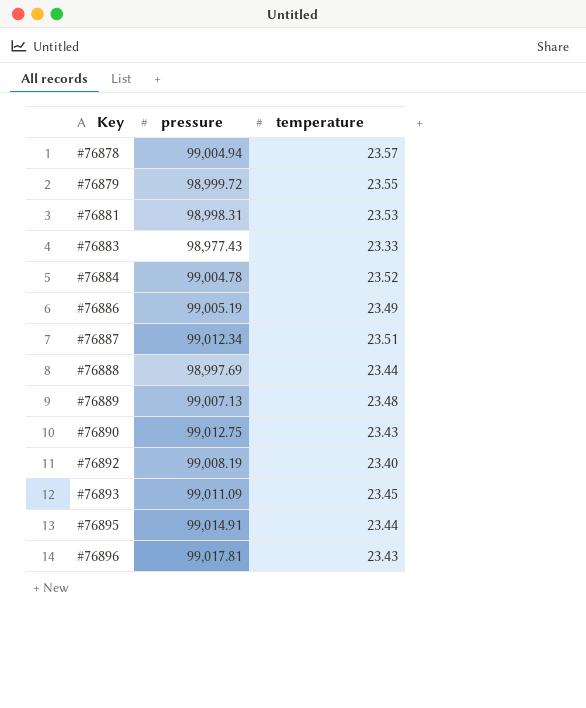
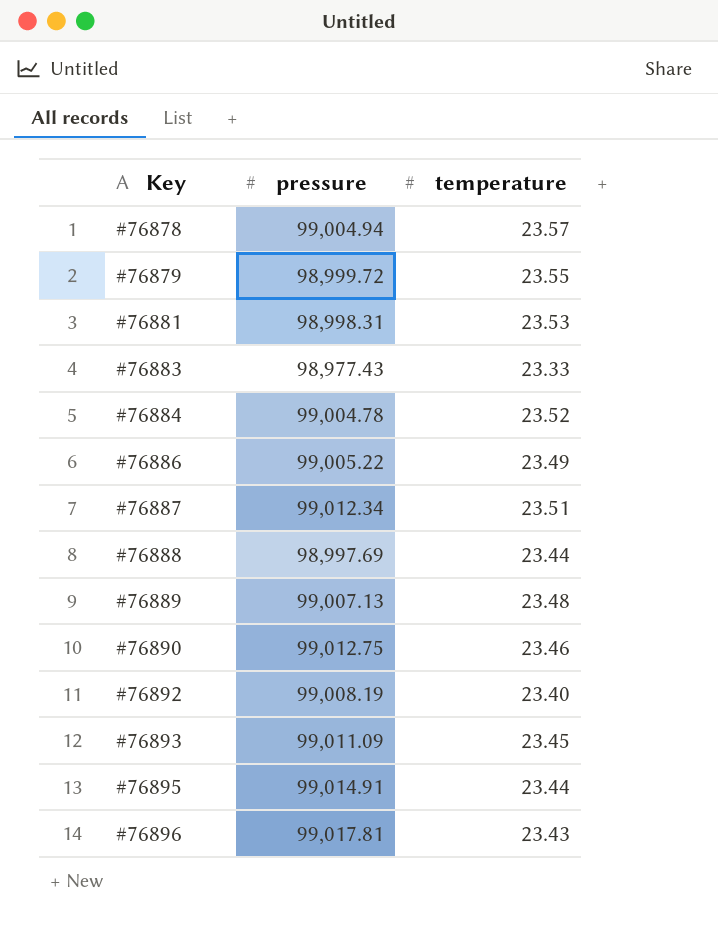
#76886 | pressure: 99,005.19 -> 99,005.22
#76890 | temperature: 23.43 -> 23.46

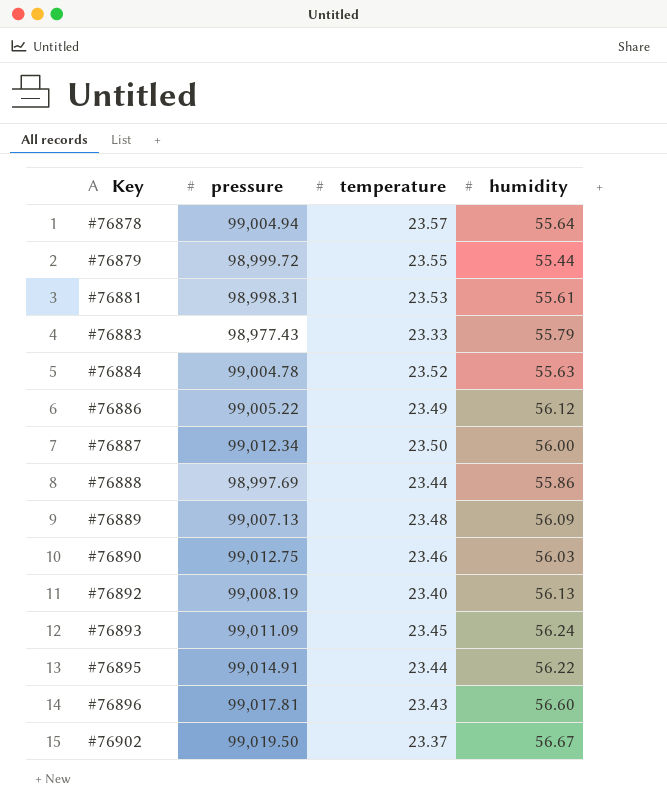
column humidity | position: none -> 4
#76887 | temperature: 23.51 -> 23.50
row #76902: none -> 99,019.50 | 23.37 | 56.67

